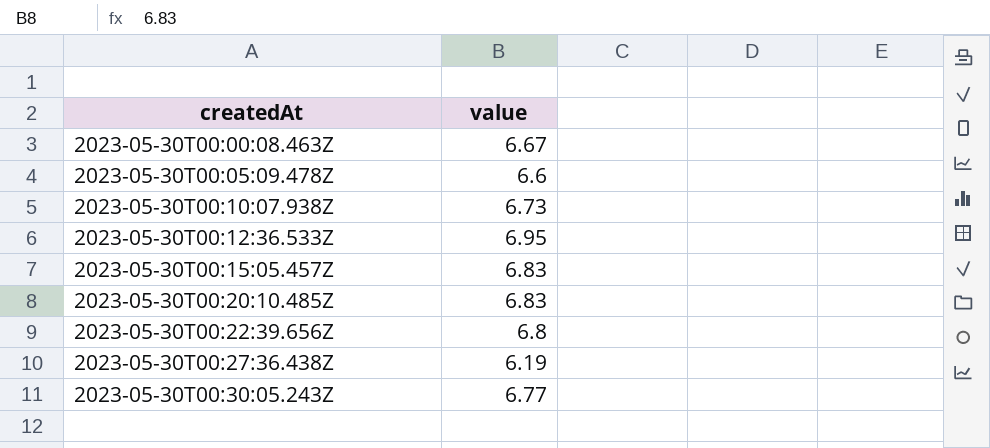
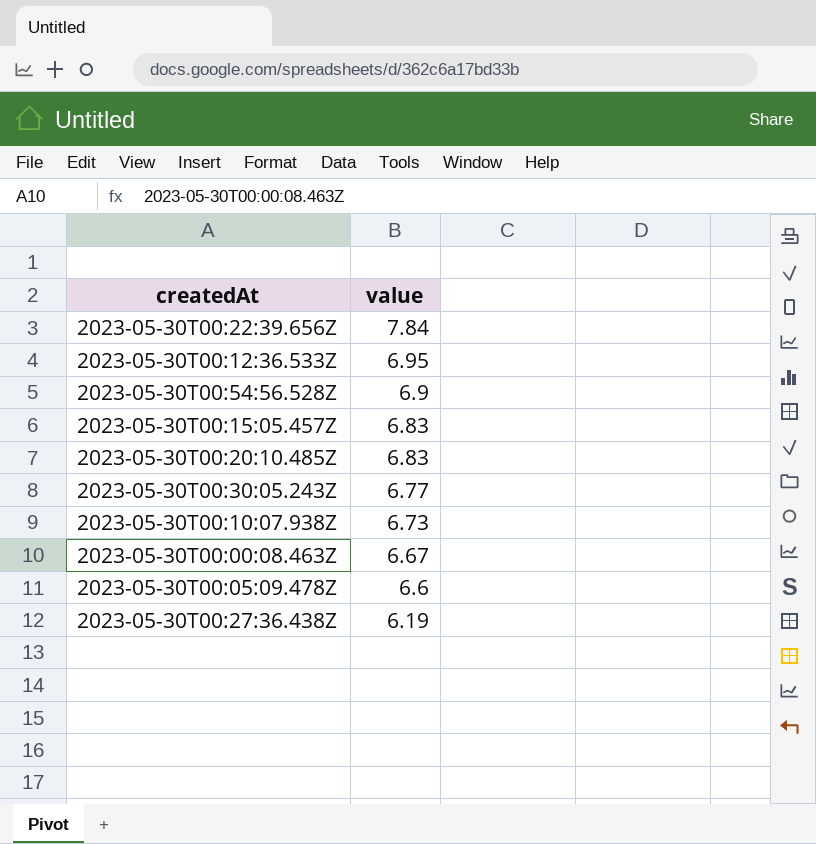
row order: createdAt ascending -> value descending
2023-05-30T00:22:39.656Z | value: 6.8 -> 7.84
row 2023-05-30T00:54:56.528Z: none -> 6.9

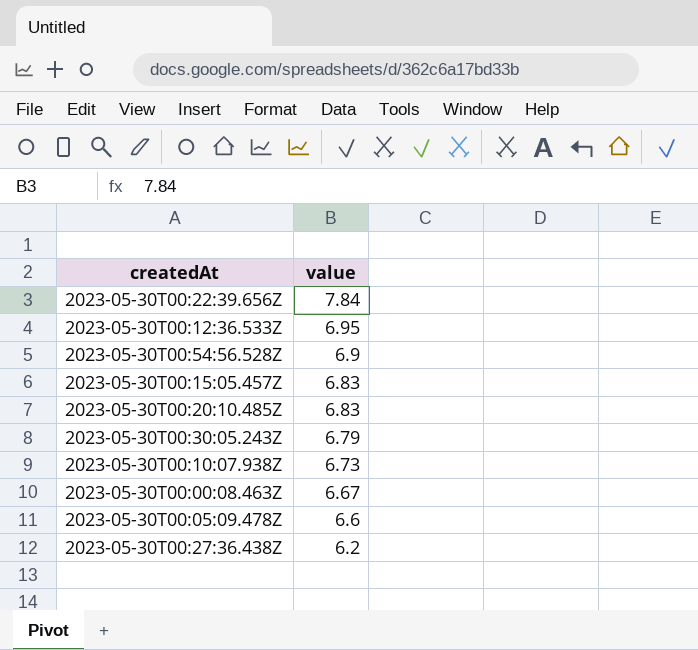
2023-05-30T00:30:05.243Z | value: 6.77 -> 6.79
2023-05-30T00:27:36.438Z | value: 6.19 -> 6.2

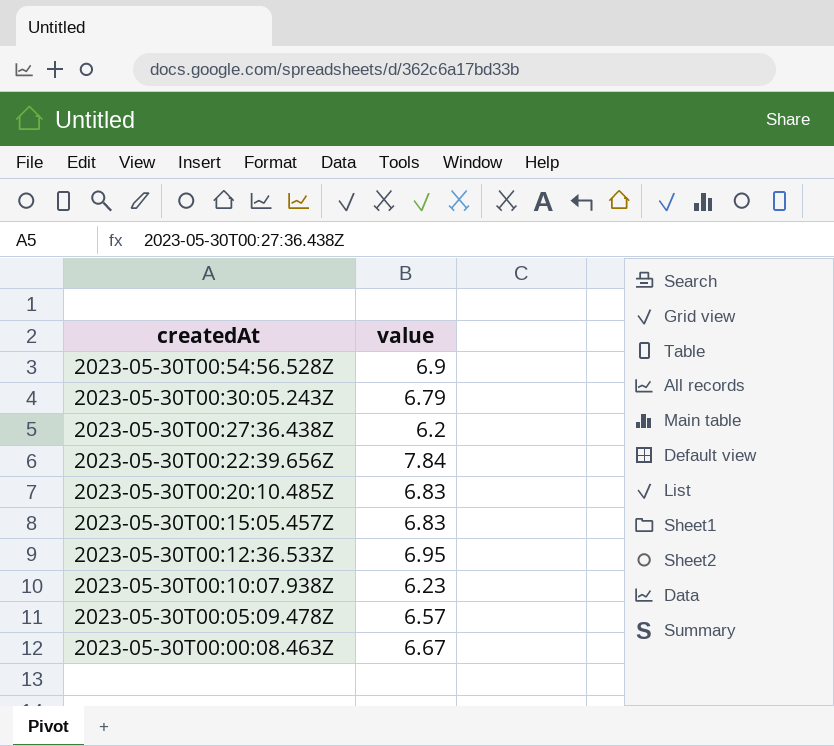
row order: value descending -> createdAt descending
2023-05-30T00:10:07.938Z | value: 6.73 -> 6.23
2023-05-30T00:05:09.478Z | value: 6.6 -> 6.57

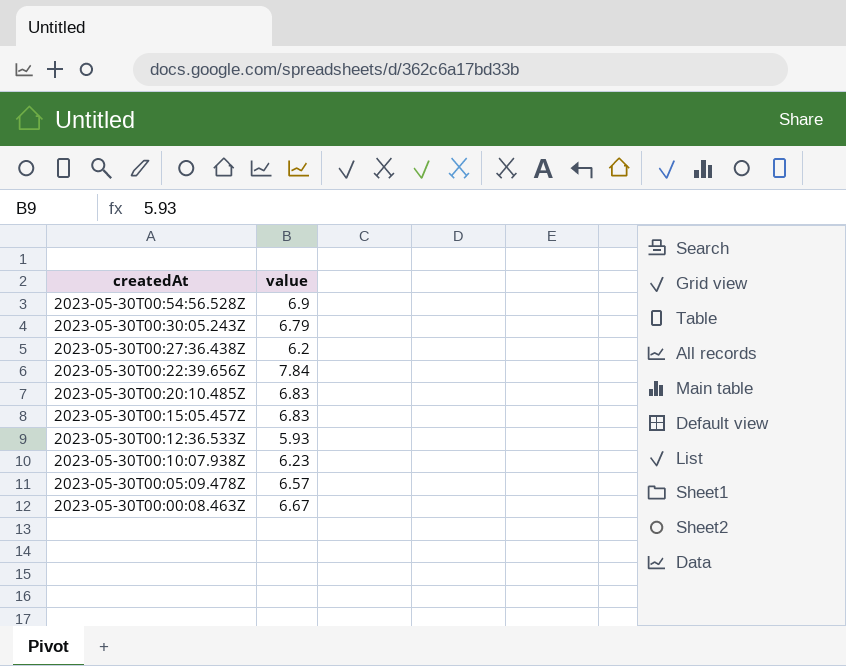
2023-05-30T00:12:36.533Z | value: 6.95 -> 5.93

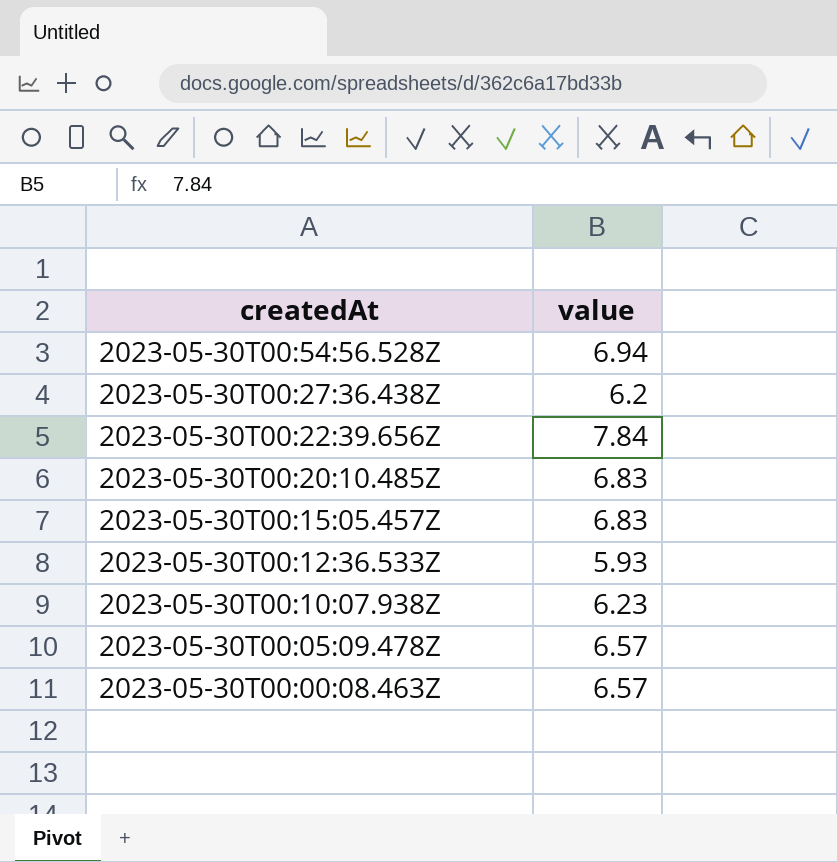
row 2023-05-30T00:30:05.243Z: 6.79 -> none
2023-05-30T00:54:56.528Z | value: 6.9 -> 6.94
2023-05-30T00:00:08.463Z | value: 6.67 -> 6.57

